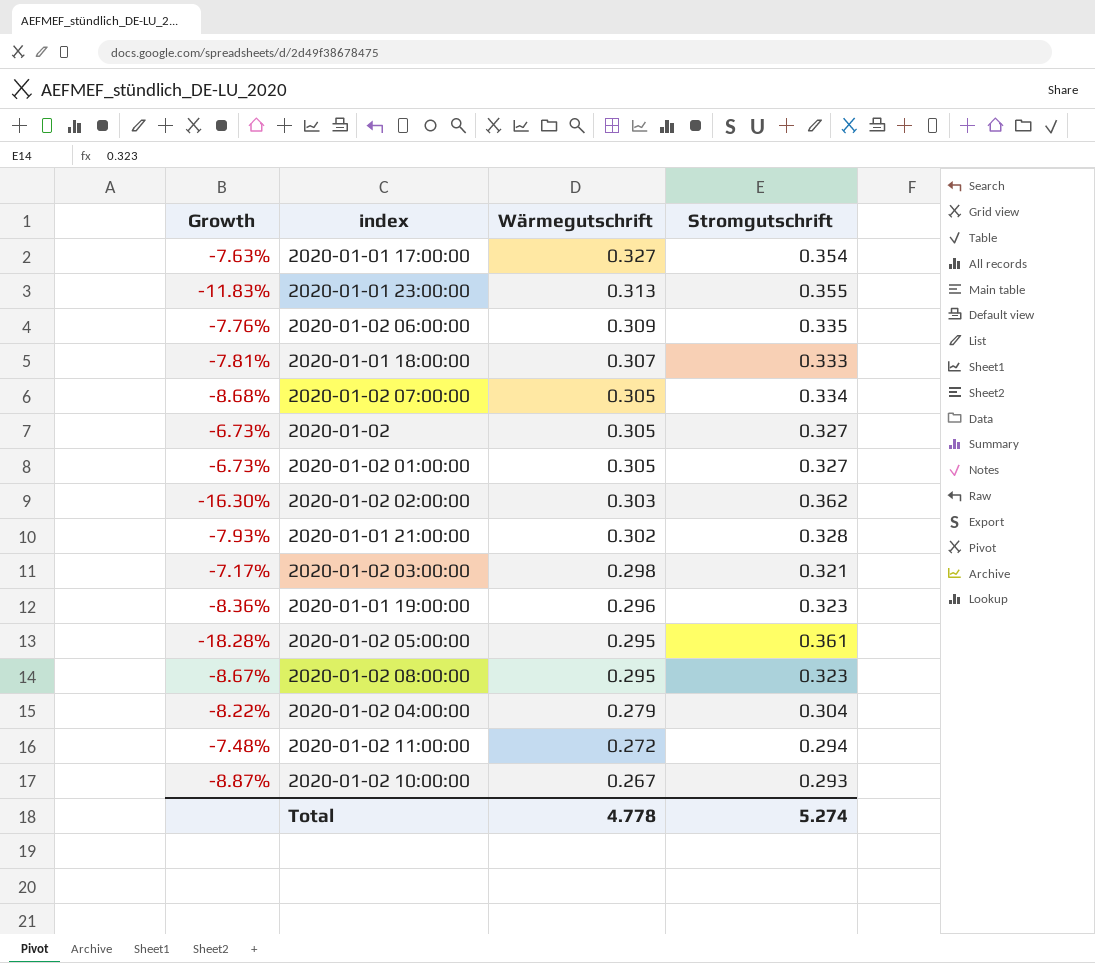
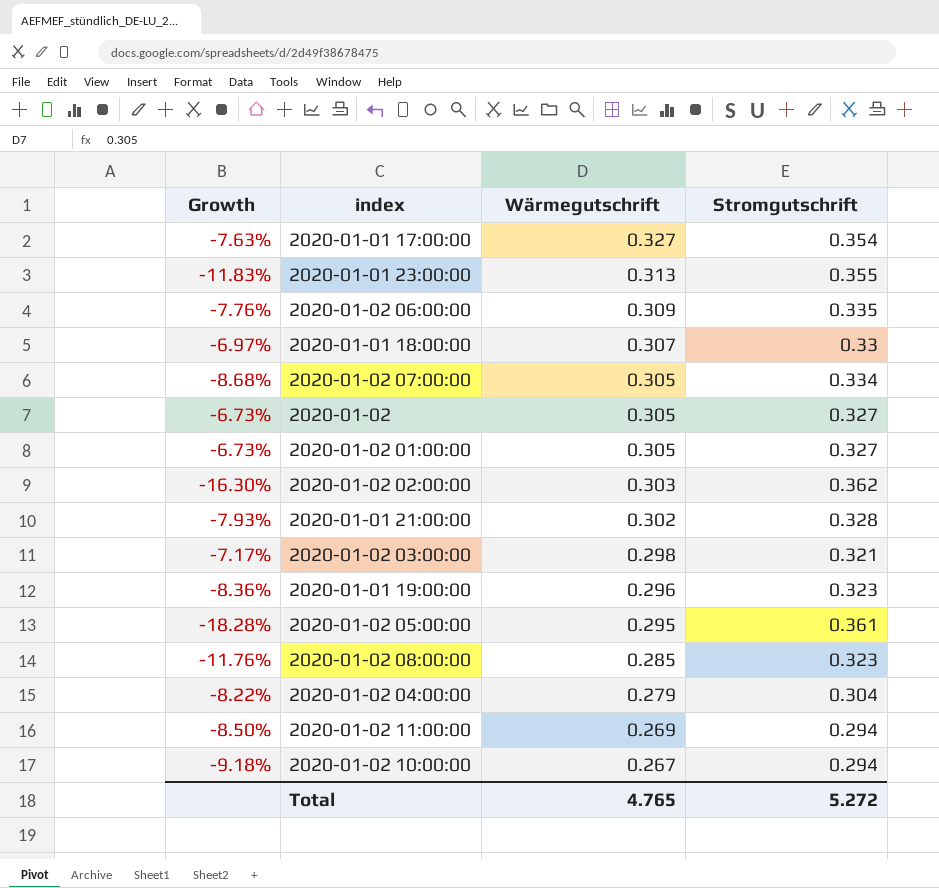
2020-01-01 18:00:00 | Growth: -7.81% -> -6.97%
2020-01-01 18:00:00 | Stromgutschrift: 0.333 -> 0.33
2020-01-02 08:00:00 | Growth: -8.67% -> -11.76%
2020-01-02 08:00:00 | Wärmegutschrift: 0.295 -> 0.285
2020-01-02 11:00:00 | Growth: -7.48% -> -8.50%
2020-01-02 11:00:00 | Wärmegutschrift: 0.272 -> 0.269
2020-01-02 10:00:00 | Growth: -8.87% -> -9.18%
2020-01-02 10:00:00 | Stromgutschrift: 0.293 -> 0.294
Total | Wärmegutschrift: 4.778 -> 4.765
Total | Stromgutschrift: 5.274 -> 5.272

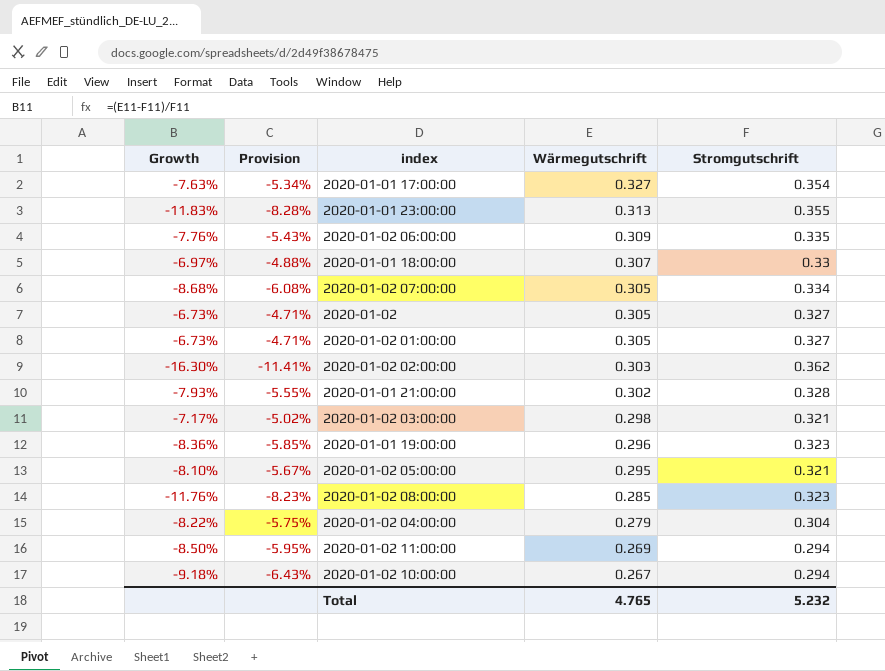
column Provision | formula: none -> [Growth] * 0.7
2020-01-02 05:00:00 | Growth: -18.28% -> -8.10%
2020-01-02 05:00:00 | Stromgutschrift: 0.361 -> 0.321
Total | Stromgutschrift: 5.272 -> 5.232

